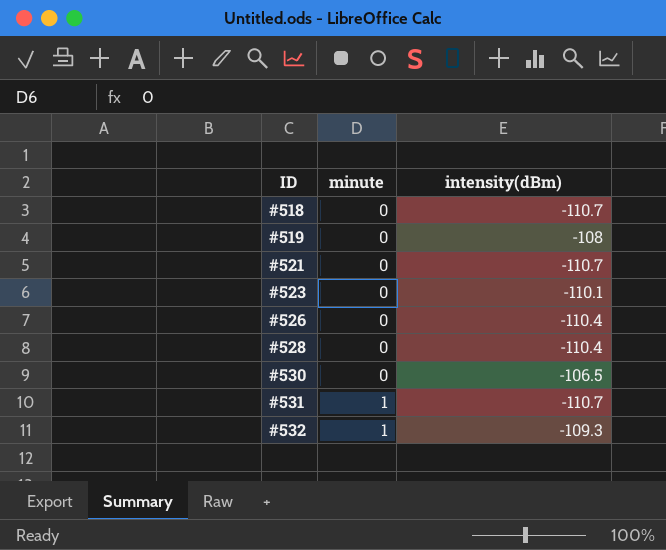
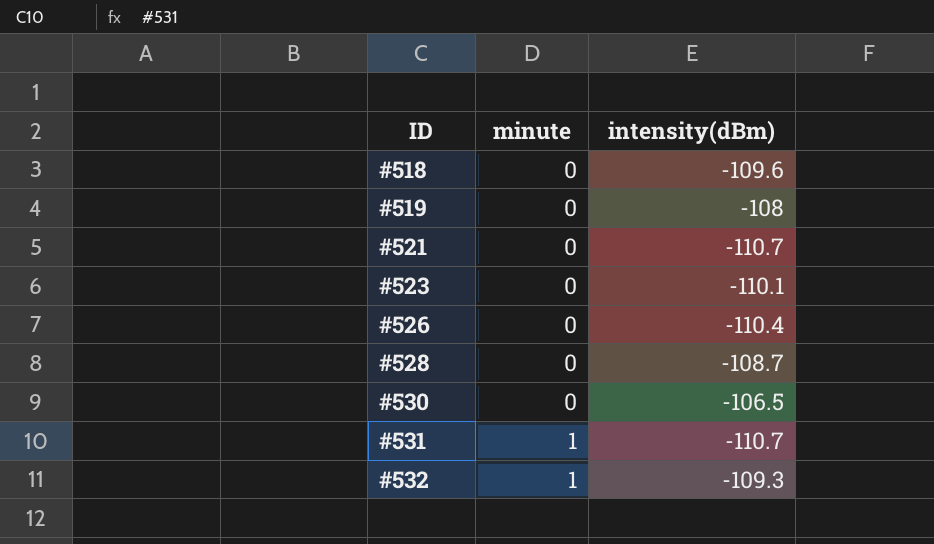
#518 | intensity(dBm): -110.7 -> -109.6
#528 | intensity(dBm): -110.4 -> -108.7

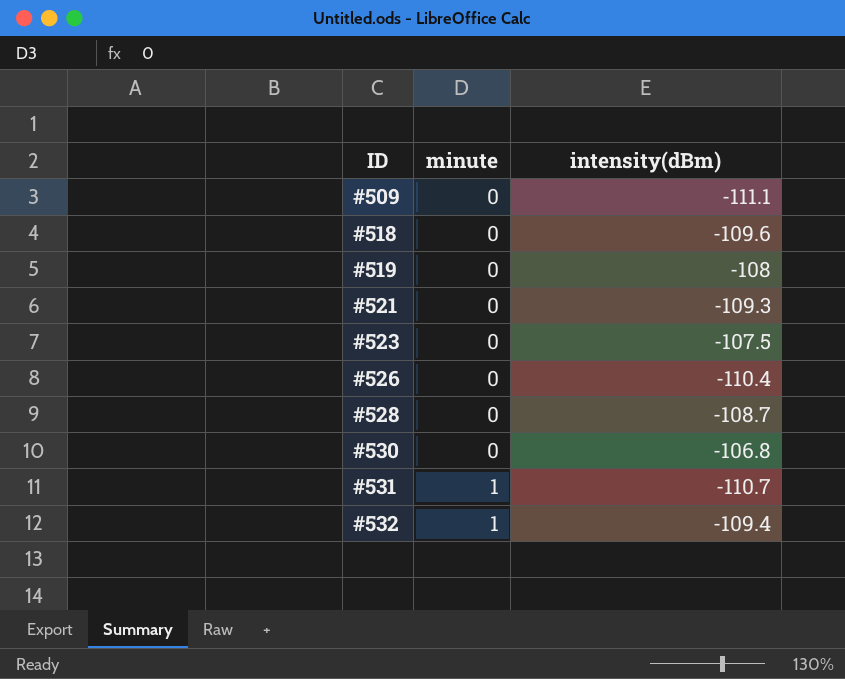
row #509: none -> 0 | -111.1
#521 | intensity(dBm): -110.7 -> -109.3
#523 | intensity(dBm): -110.1 -> -107.5
#530 | intensity(dBm): -106.5 -> -106.8
#532 | intensity(dBm): -109.3 -> -109.4

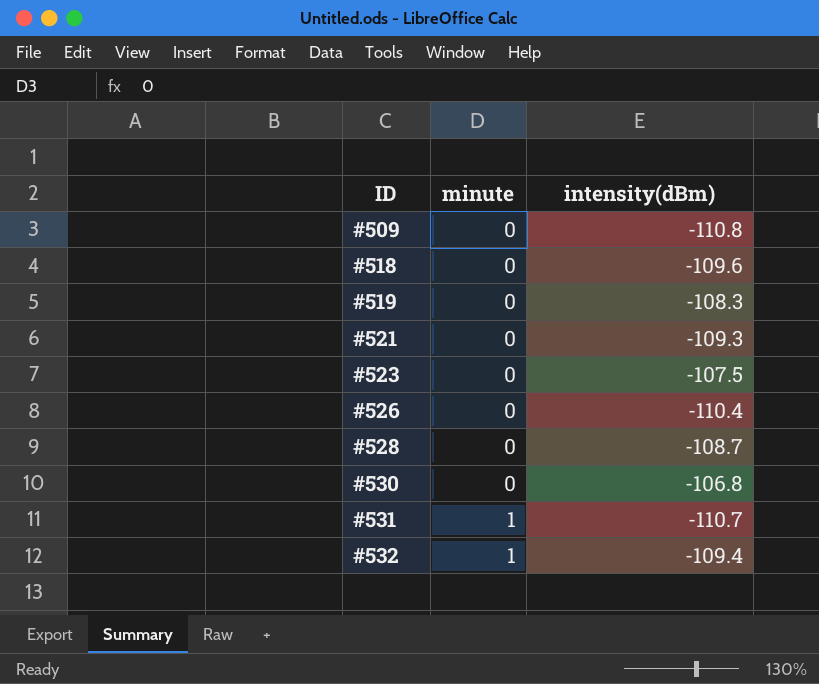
#509 | intensity(dBm): -111.1 -> -110.8
#519 | intensity(dBm): -108 -> -108.3

